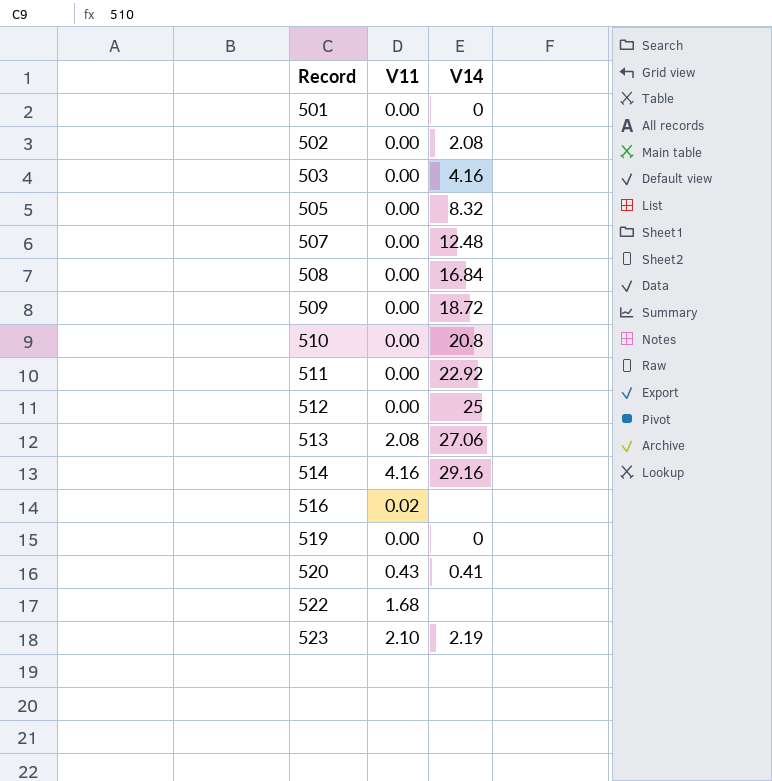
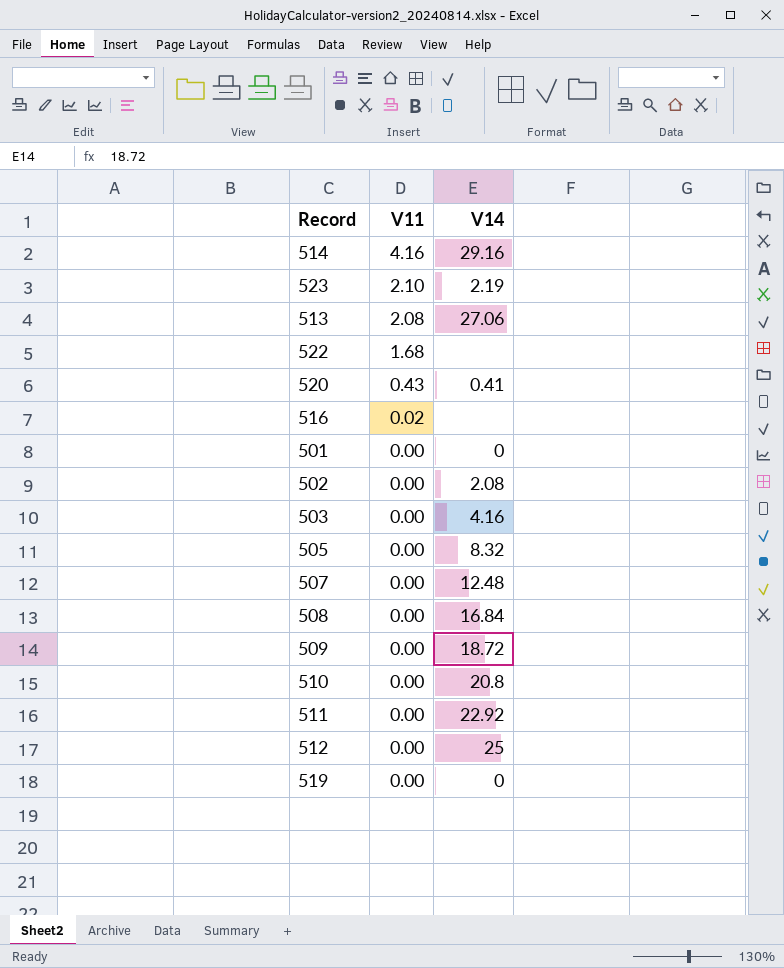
row order: Record ascending -> V11 descending

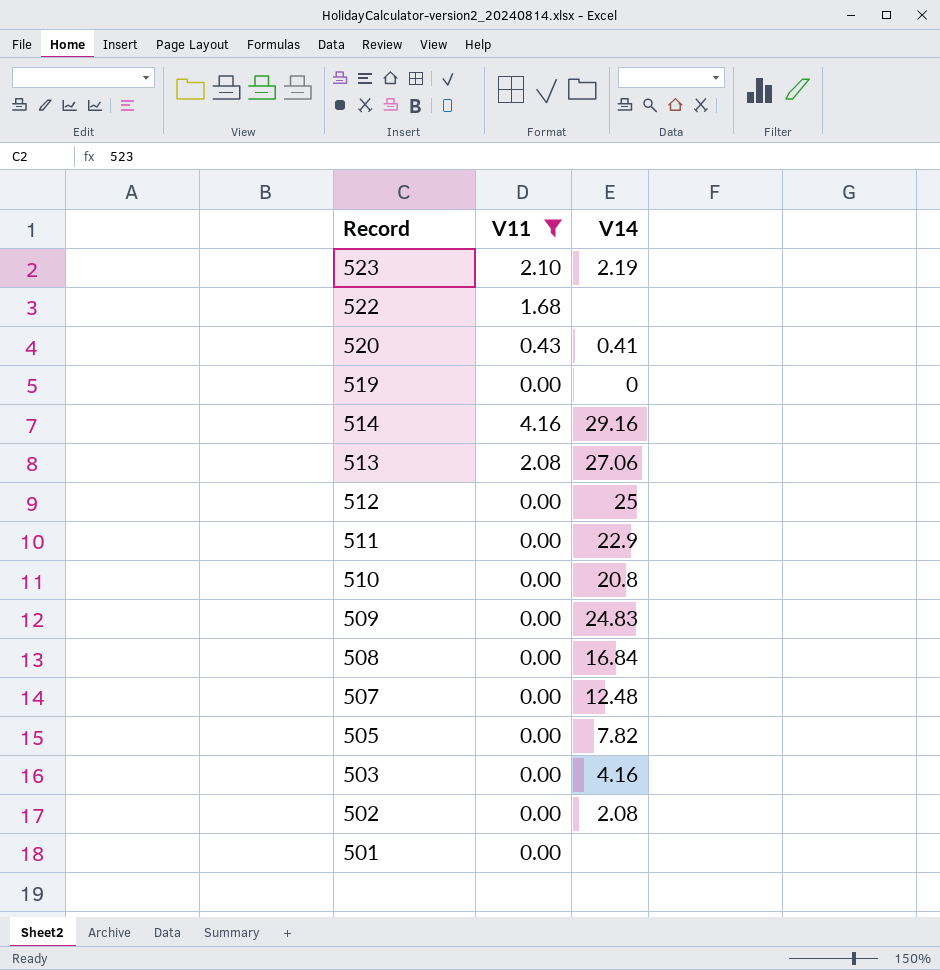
filter: none -> V11 != 0.02
row order: V11 descending -> Record descending
511 | V14: 22.92 -> 22.9
509 | V14: 18.72 -> 24.83
505 | V14: 8.32 -> 7.82
501 | V14: 0 -> none

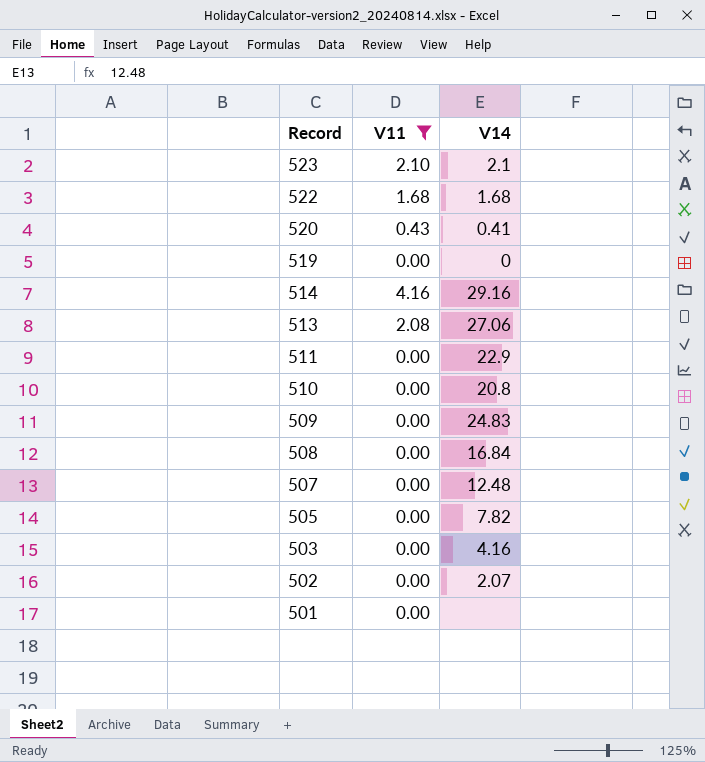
row 512: 0.00 | 25 -> none
523 | V14: 2.19 -> 2.1
522 | V14: none -> 1.68
502 | V14: 2.08 -> 2.07

